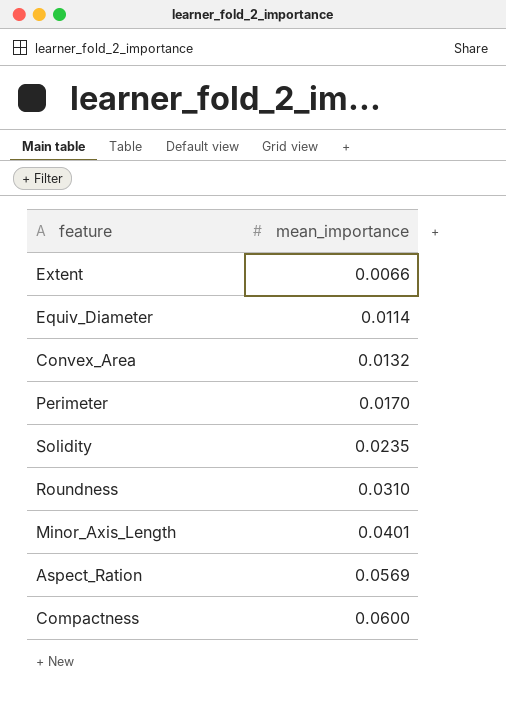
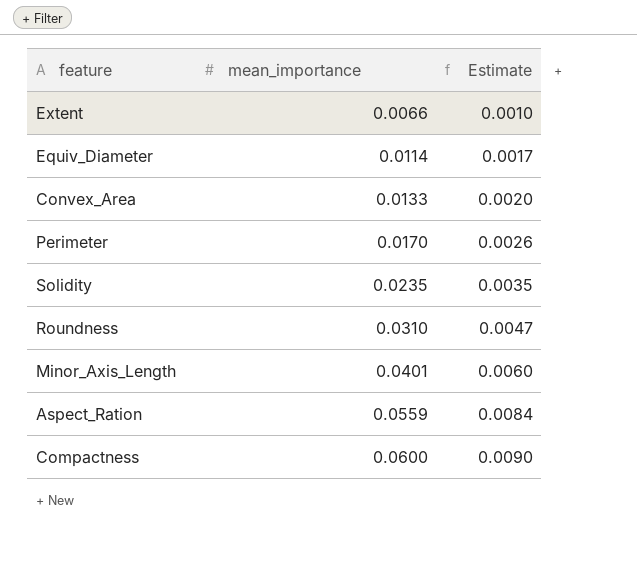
column Estimate | formula: none -> [mean_importance] * 0.15
Convex_Area | mean_importance: 0.0132 -> 0.0133
Aspect_Ration | mean_importance: 0.0569 -> 0.0559

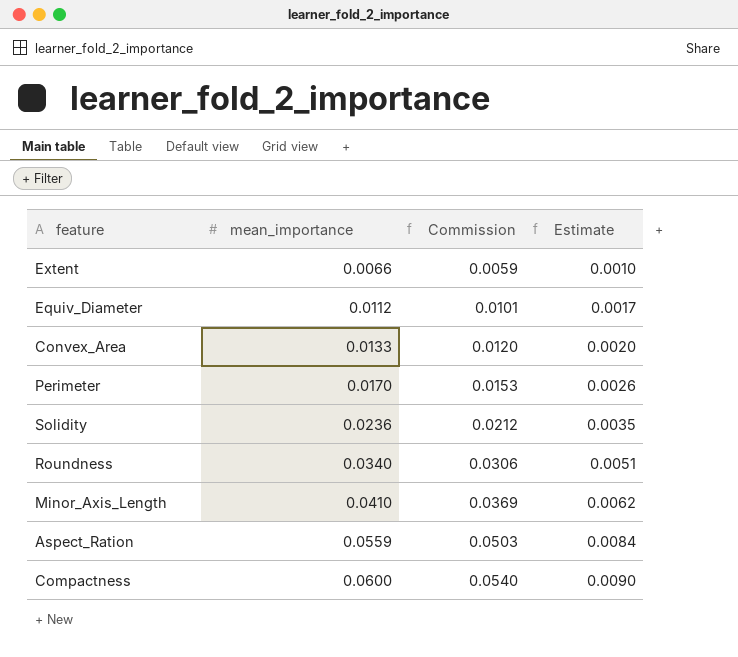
column Commission | formula: none -> [mean_importance] * 0.9
Equiv_Diameter | mean_importance: 0.0114 -> 0.0112
Solidity | mean_importance: 0.0235 -> 0.0236
Roundness | mean_importance: 0.0310 -> 0.0340
Roundness | Estimate: 0.0047 -> 0.0051
Minor_Axis_Length | mean_importance: 0.0401 -> 0.0410
Minor_Axis_Length | Estimate: 0.0060 -> 0.0062

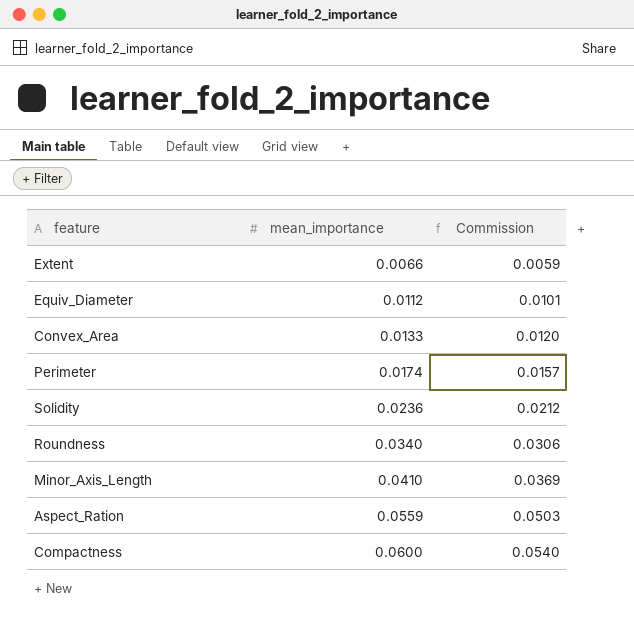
column Estimate | formula: [mean_importance] * 0.15 -> none
Perimeter | mean_importance: 0.0170 -> 0.0174
Perimeter | Commission: 0.0153 -> 0.0157

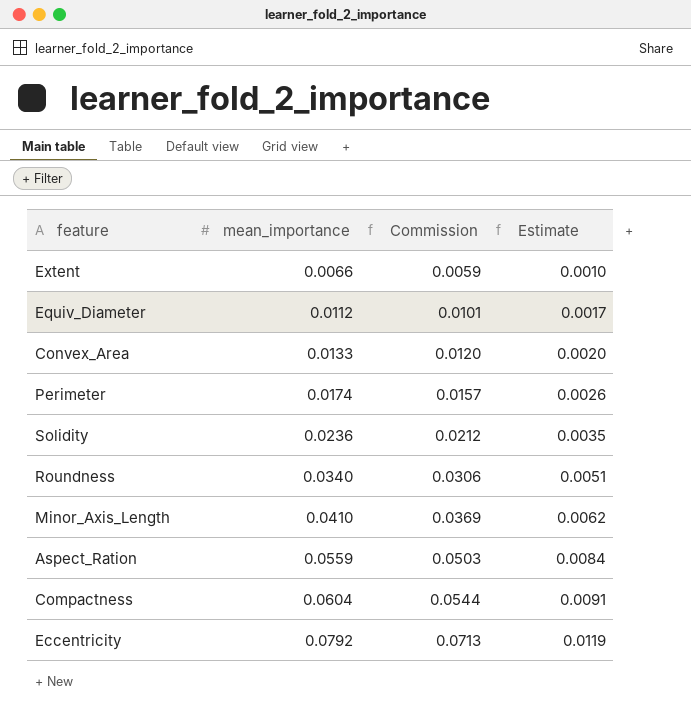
column Estimate | formula: none -> [mean_importance] * 0.15
Compactness | mean_importance: 0.0600 -> 0.0604
Compactness | Commission: 0.0540 -> 0.0544
row Eccentricity: none -> 0.0792 | 0.0713 | 0.0119

